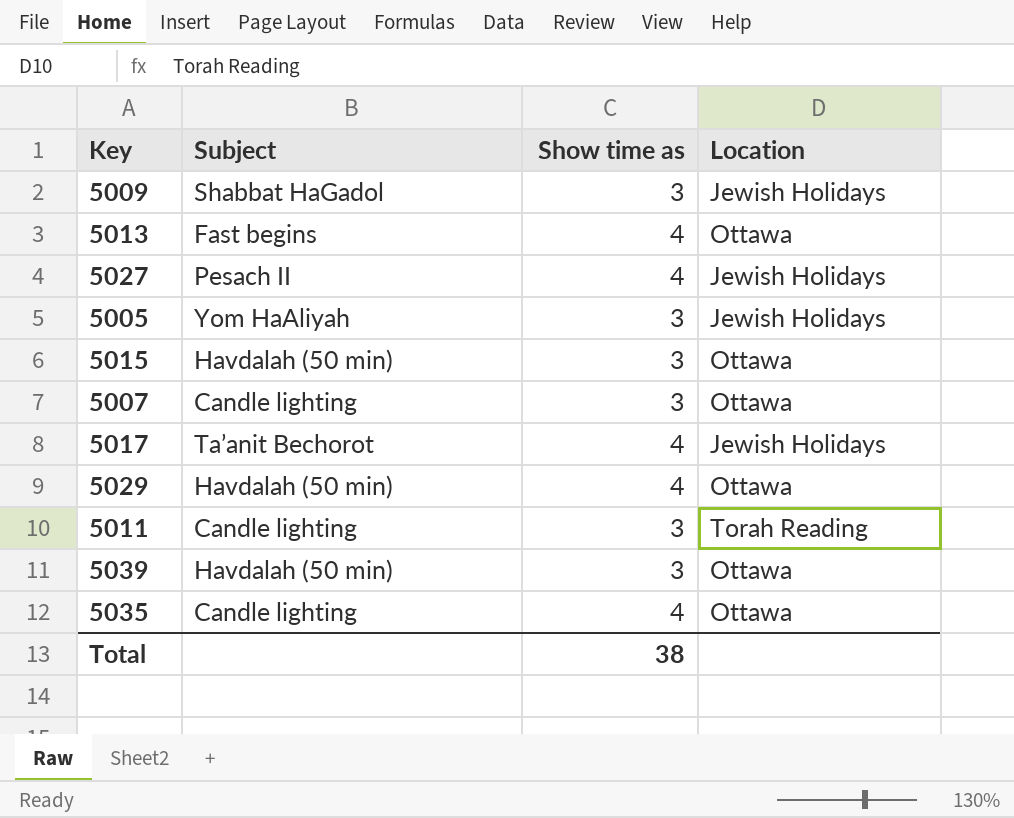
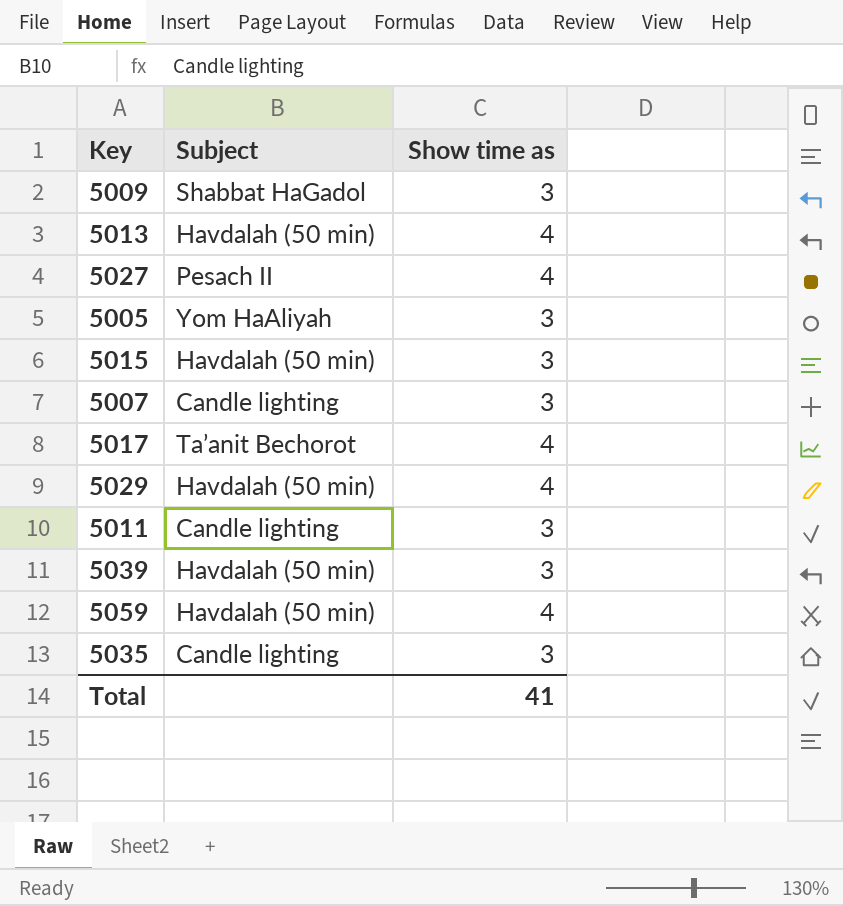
column Location | position: 4 -> none
5013 | Subject: Fast begins -> Havdalah (50 min)
row 5059: none -> Havdalah (50 min) | 4
5035 | Show time as: 4 -> 3
Total | Show time as: 38 -> 41

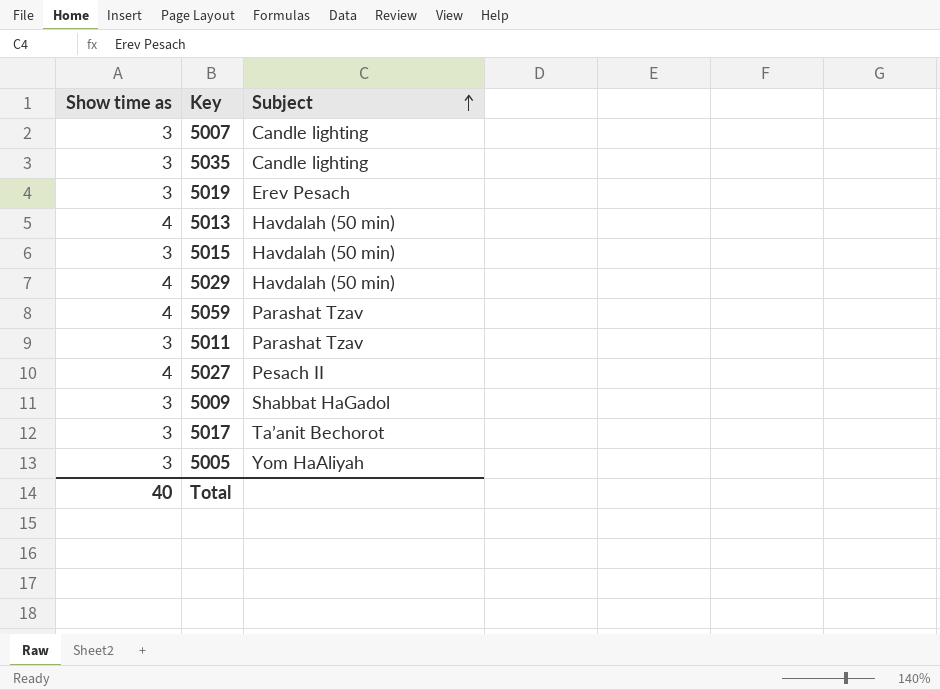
row order: none -> Subject ascending
column Show time as | position: 3 -> 1
row 5039: Havdalah (50 min) | 3 -> none
row 5019: none -> 3 | Erev Pesach
5059 | Subject: Havdalah (50 min) -> Parashat Tzav
5011 | Subject: Candle lighting -> Parashat Tzav
5017 | Show time as: 4 -> 3
Total | Show time as: 41 -> 40

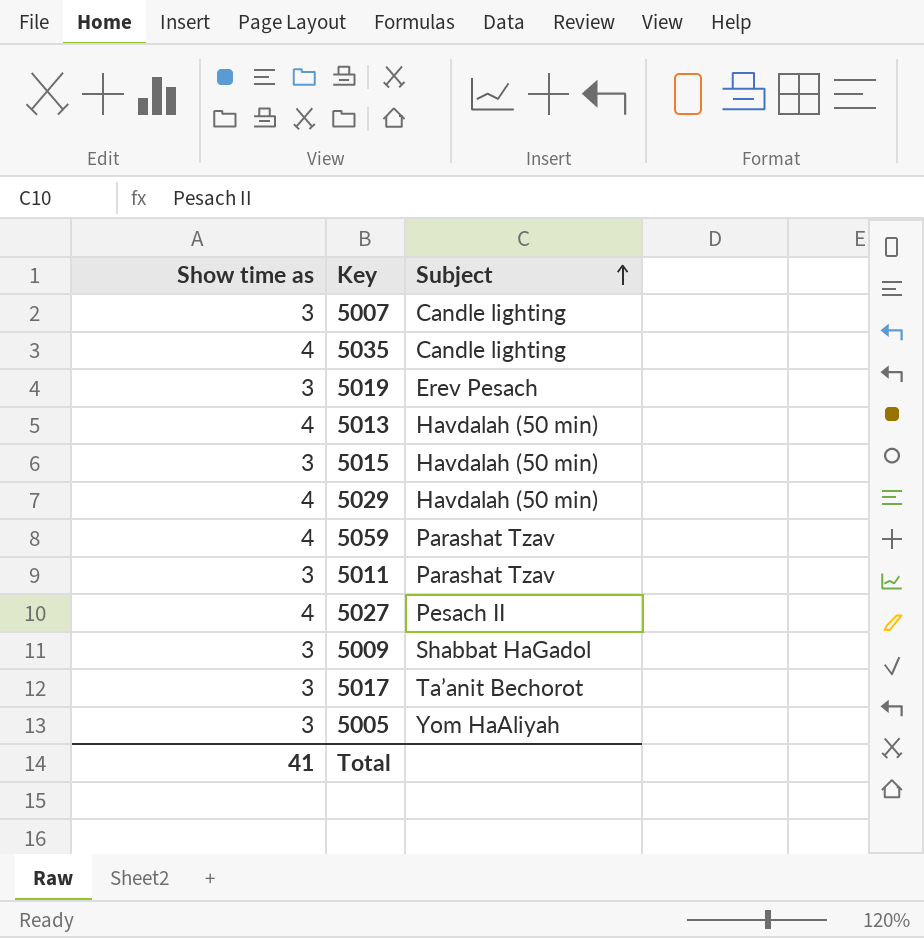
5035 | Show time as: 3 -> 4
Total | Show time as: 40 -> 41

